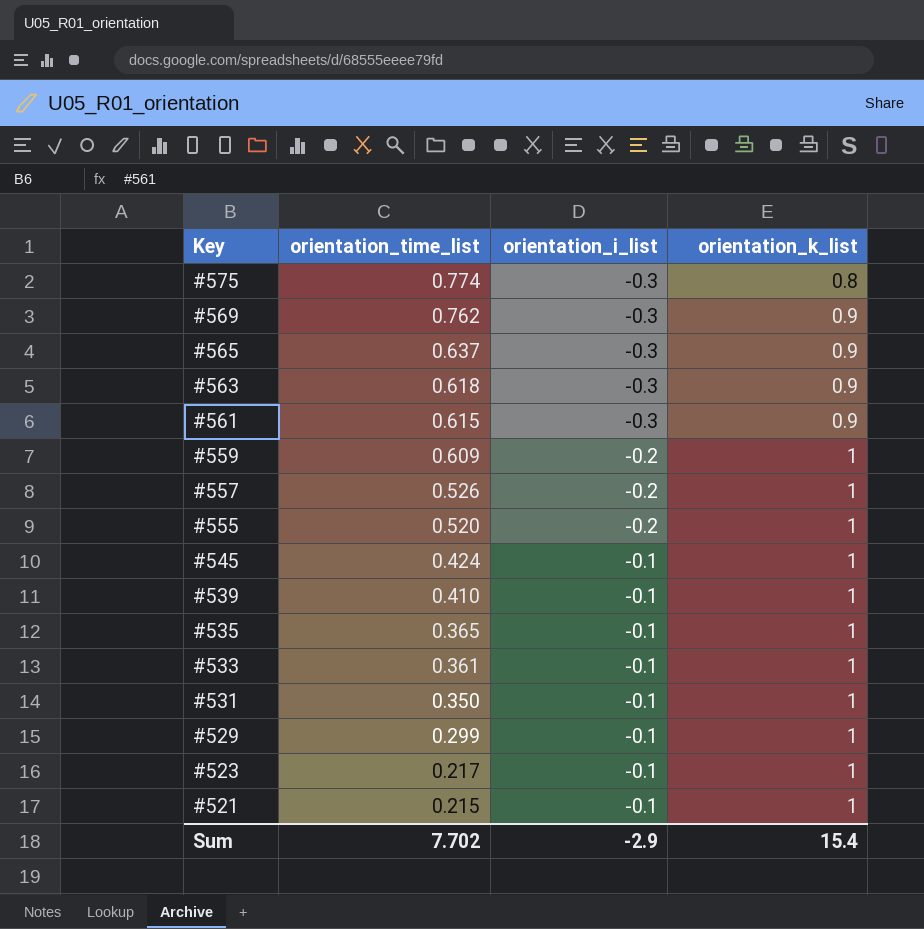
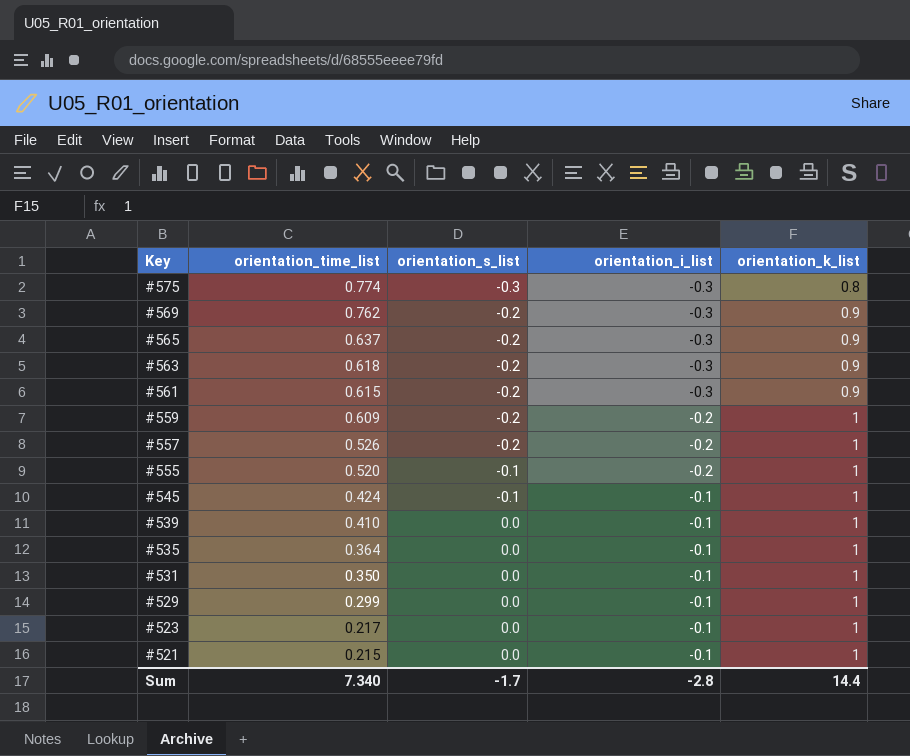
column orientation_s_list | position: none -> 3
row #533: 0.361 | -0.1 | 1 -> none
#535 | orientation_time_list: 0.365 -> 0.364
Sum | orientation_time_list: 7.702 -> 7.340
Sum | orientation_i_list: -2.9 -> -2.8
Sum | orientation_k_list: 15.4 -> 14.4

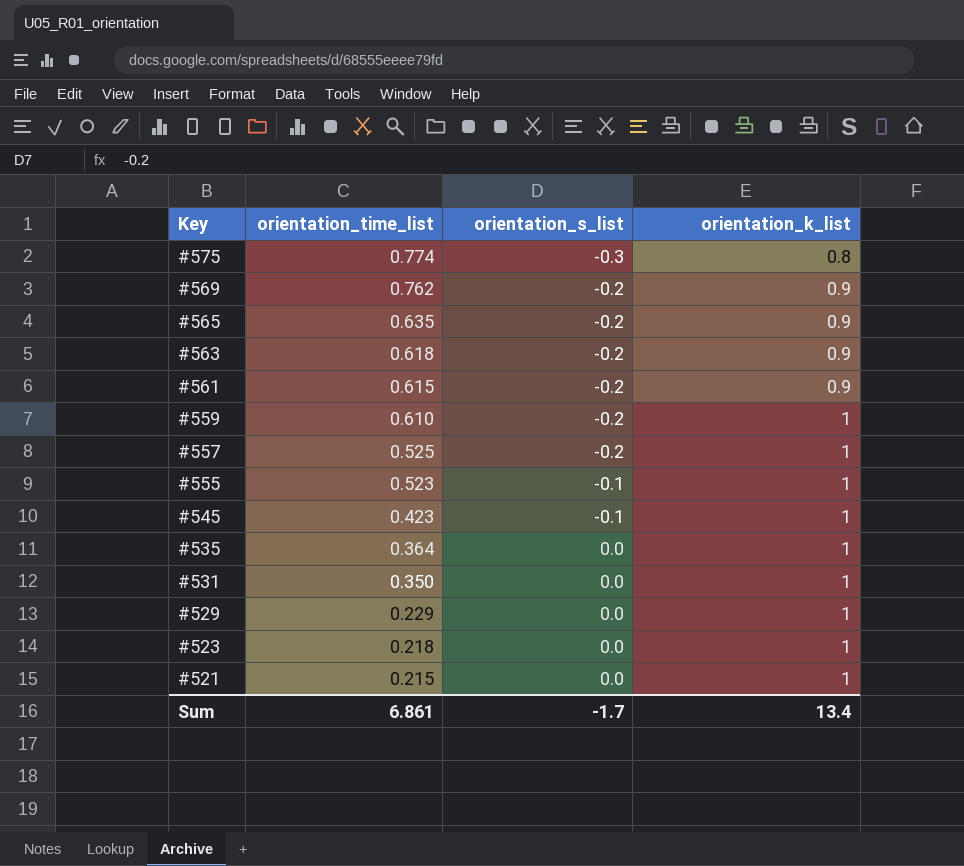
column orientation_i_list | position: 4 -> none
row #539: 0.410 | 0.0 | -0.1 | 1 -> none
#565 | orientation_time_list: 0.637 -> 0.635
#559 | orientation_time_list: 0.609 -> 0.610
#557 | orientation_time_list: 0.526 -> 0.525
#555 | orientation_time_list: 0.520 -> 0.523
#545 | orientation_time_list: 0.424 -> 0.423
#529 | orientation_time_list: 0.299 -> 0.229
#523 | orientation_time_list: 0.217 -> 0.218
Sum | orientation_time_list: 7.340 -> 6.861
Sum | orientation_k_list: 14.4 -> 13.4

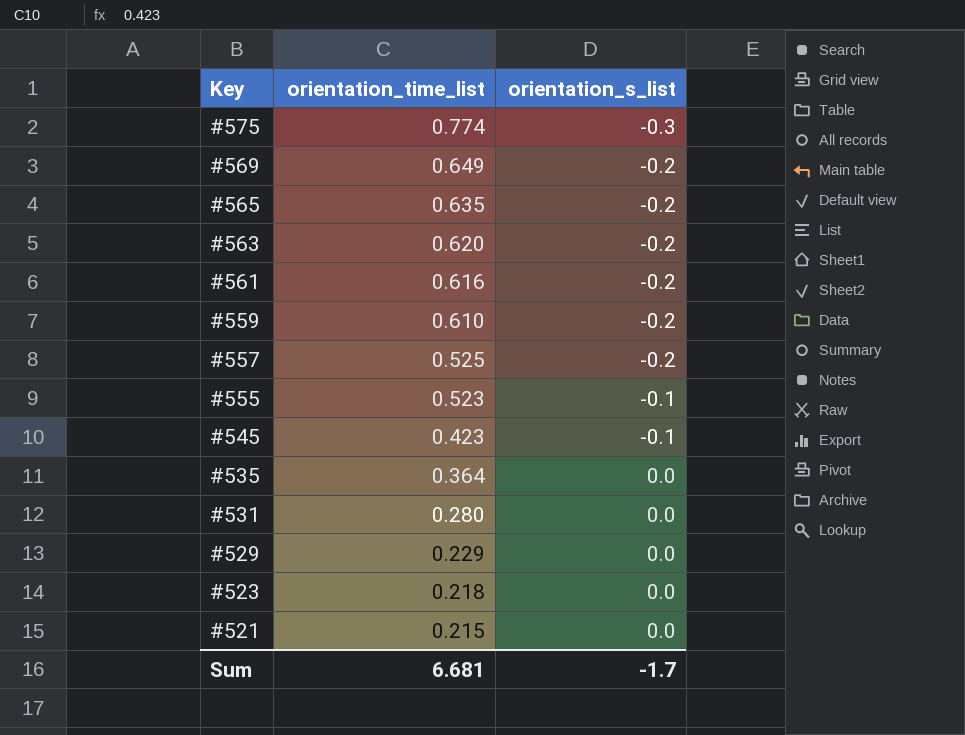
column orientation_k_list | position: 4 -> none
#569 | orientation_time_list: 0.762 -> 0.649
#563 | orientation_time_list: 0.618 -> 0.620
#561 | orientation_time_list: 0.615 -> 0.616
#531 | orientation_time_list: 0.350 -> 0.280
Sum | orientation_time_list: 6.861 -> 6.681

